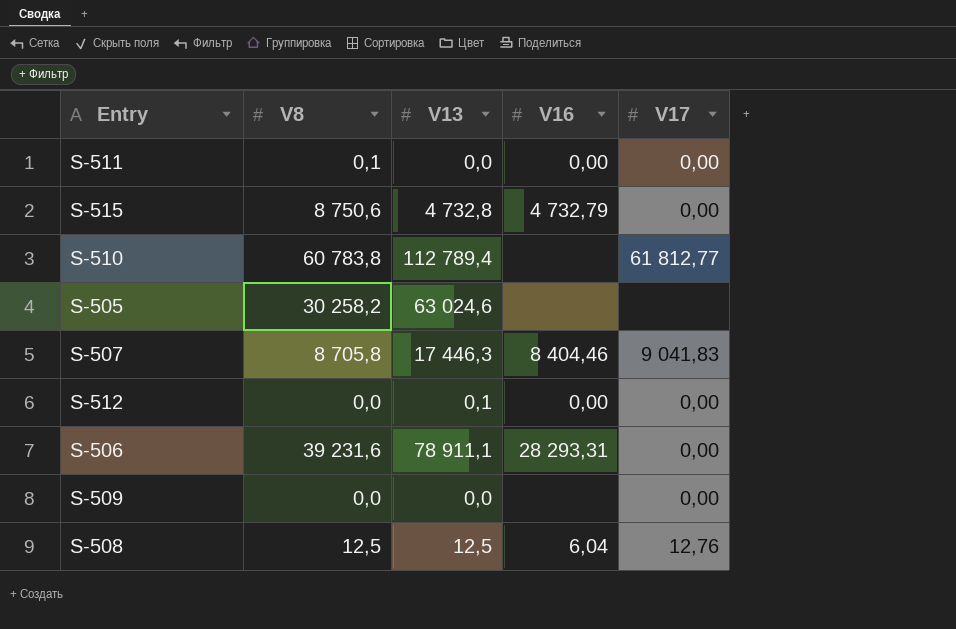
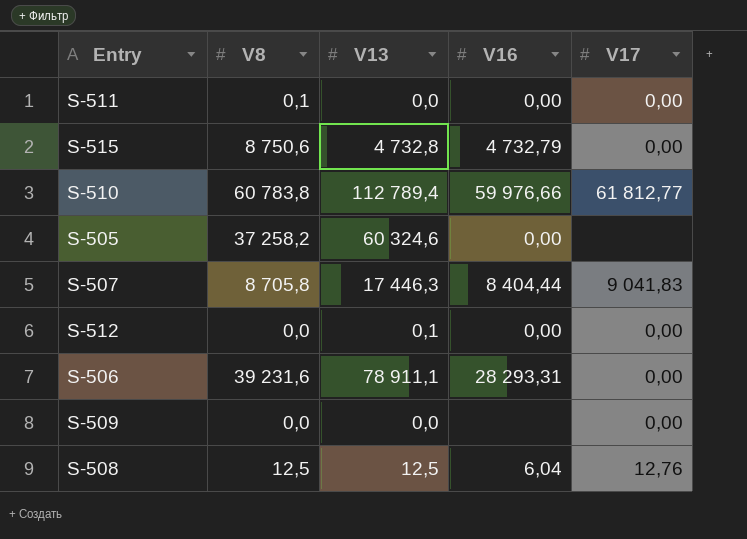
S-510 | V16: none -> 59 976,66
S-505 | V8: 30 258,2 -> 37 258,2
S-505 | V13: 63 024,6 -> 60 324,6
S-505 | V16: none -> 0,00
S-507 | V16: 8 404,46 -> 8 404,44

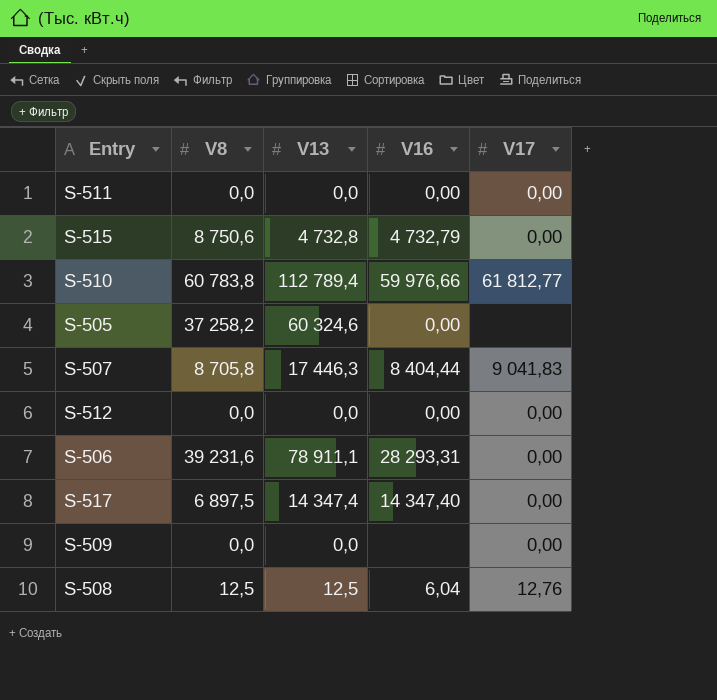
S-511 | V8: 0,1 -> 0,0
S-512 | V13: 0,1 -> 0,0
row S-517: none -> 6 897,5 | 14 347,4 | 14 347,40 | 0,00

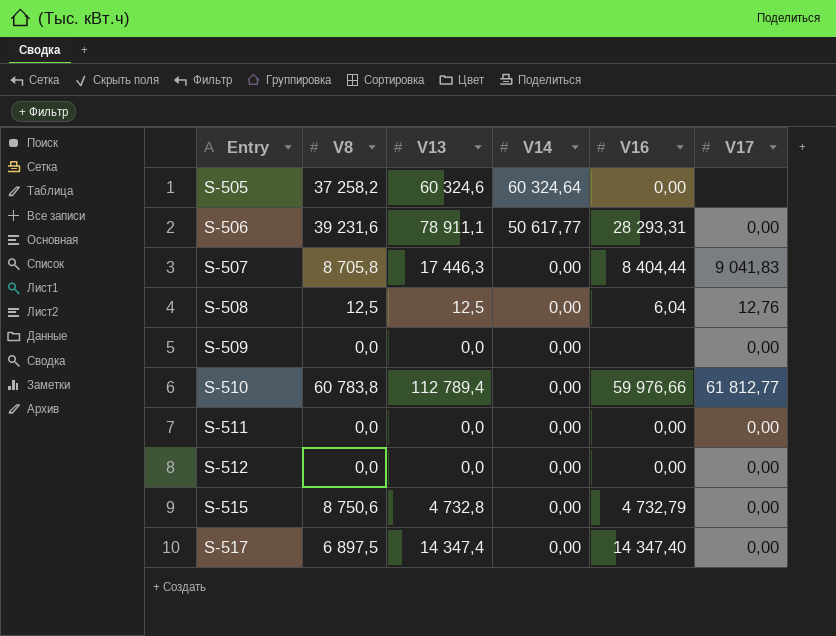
row order: none -> Entry ascending
column V14 | position: none -> 4

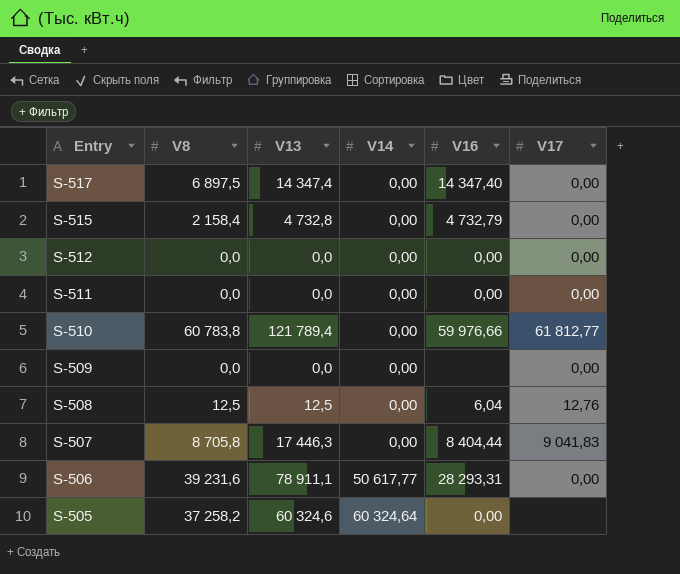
row order: Entry ascending -> Entry descending
S-515 | V8: 8 750,6 -> 2 158,4
S-510 | V13: 112 789,4 -> 121 789,4

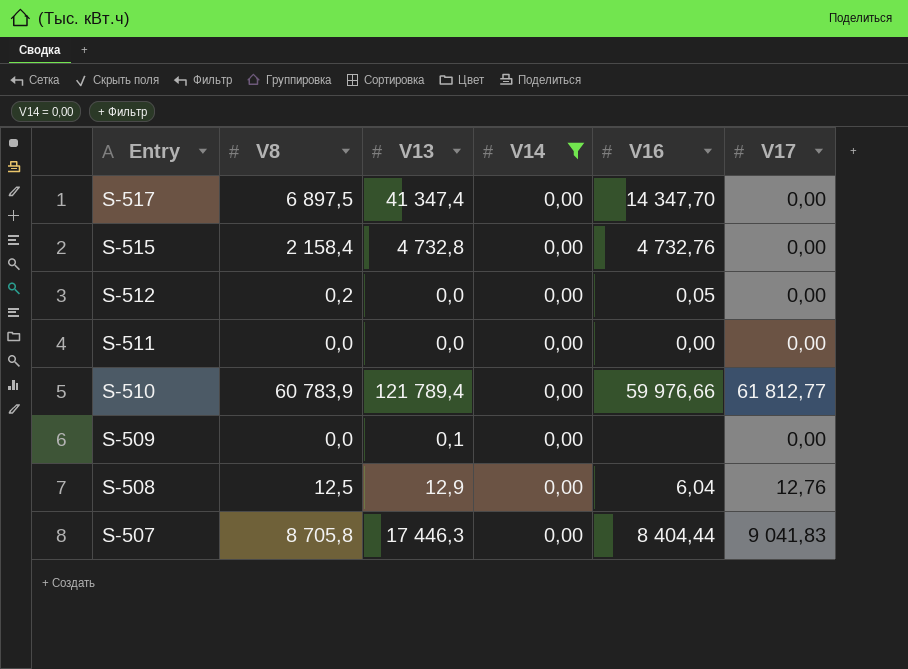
filter: none -> V14 = 0,00
S-517 | V13: 14 347,4 -> 41 347,4
S-517 | V16: 14 347,40 -> 14 347,70
S-515 | V16: 4 732,79 -> 4 732,76
S-512 | V8: 0,0 -> 0,2
S-512 | V16: 0,00 -> 0,05
S-510 | V8: 60 783,8 -> 60 783,9
S-509 | V13: 0,0 -> 0,1
S-508 | V13: 12,5 -> 12,9

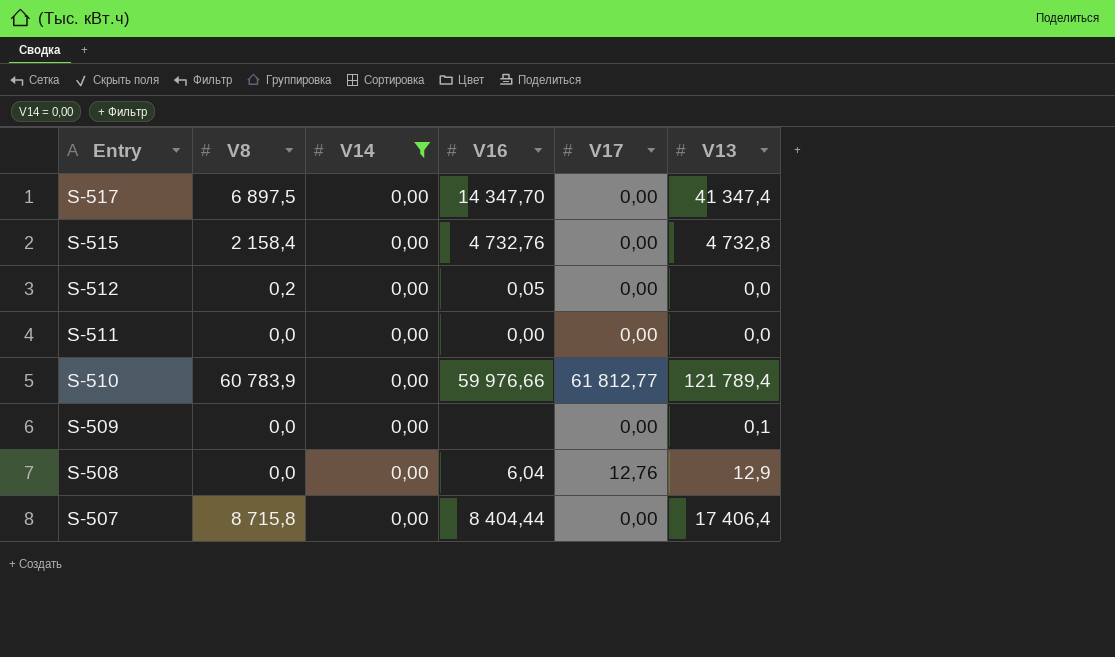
column V13 | position: 3 -> 6
S-508 | V8: 12,5 -> 0,0
S-507 | V8: 8 705,8 -> 8 715,8
S-507 | V17: 9 041,83 -> 0,00
S-507 | V13: 17 446,3 -> 17 406,4

